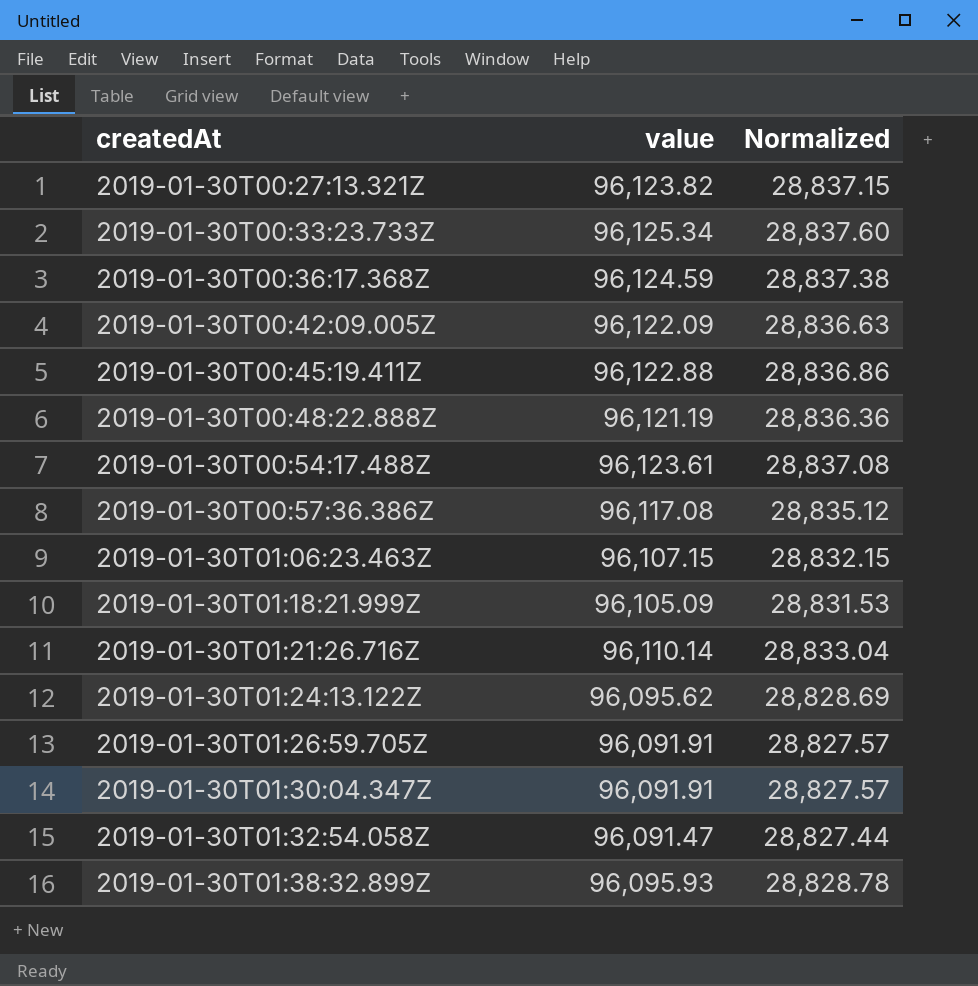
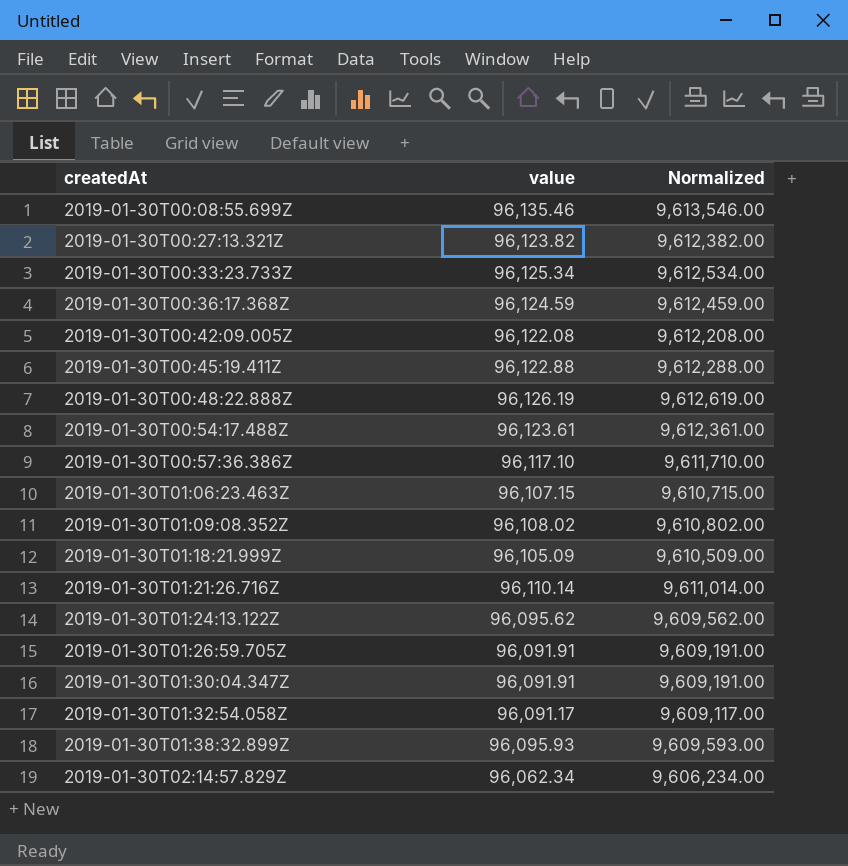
column Normalized | formula: [value] * 0.3 -> [value] * 100
row 2019-01-30T00:08:55.699Z: none -> 96,135.46 | 9,613,546.00
2019-01-30T00:42:09.005Z | value: 96,122.09 -> 96,122.08
2019-01-30T00:48:22.888Z | value: 96,121.19 -> 96,126.19
2019-01-30T00:57:36.386Z | value: 96,117.08 -> 96,117.10
row 2019-01-30T01:09:08.352Z: none -> 96,108.02 | 9,610,802.00
2019-01-30T01:32:54.058Z | value: 96,091.47 -> 96,091.17
row 2019-01-30T02:14:57.829Z: none -> 96,062.34 | 9,606,234.00

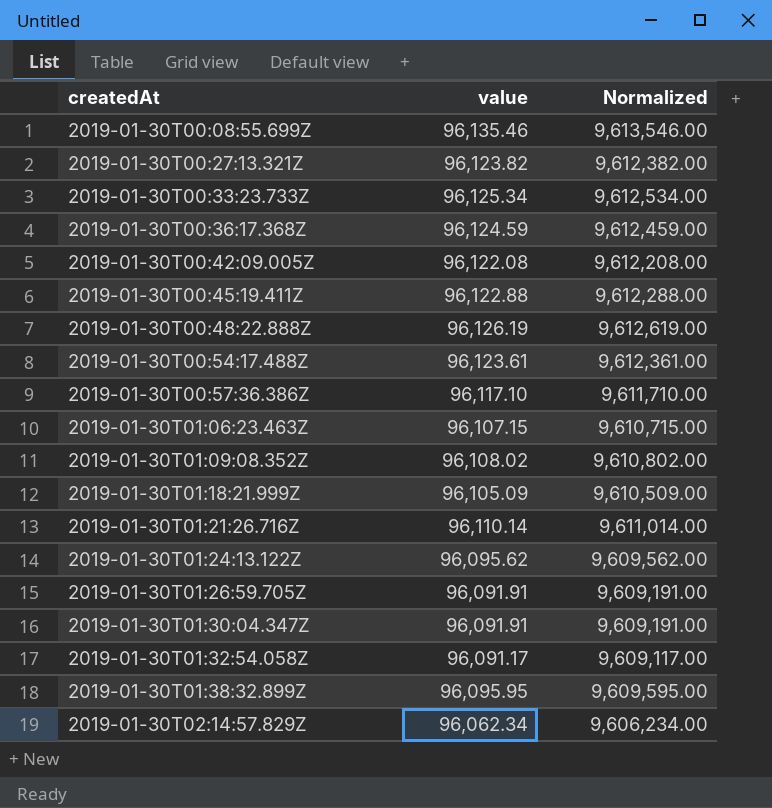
2019-01-30T01:38:32.899Z | value: 96,095.93 -> 96,095.95
2019-01-30T01:38:32.899Z | Normalized: 9,609,593.00 -> 9,609,595.00

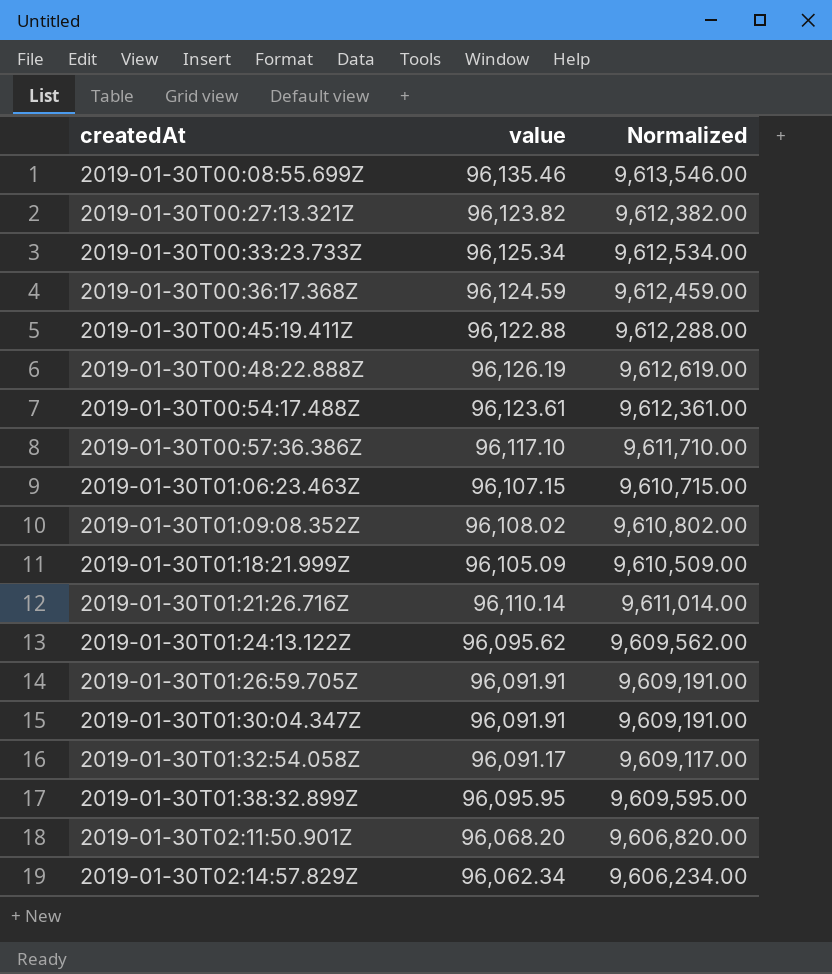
row 2019-01-30T00:42:09.005Z: 96,122.08 | 9,612,208.00 -> none
row 2019-01-30T02:11:50.901Z: none -> 96,068.20 | 9,606,820.00

